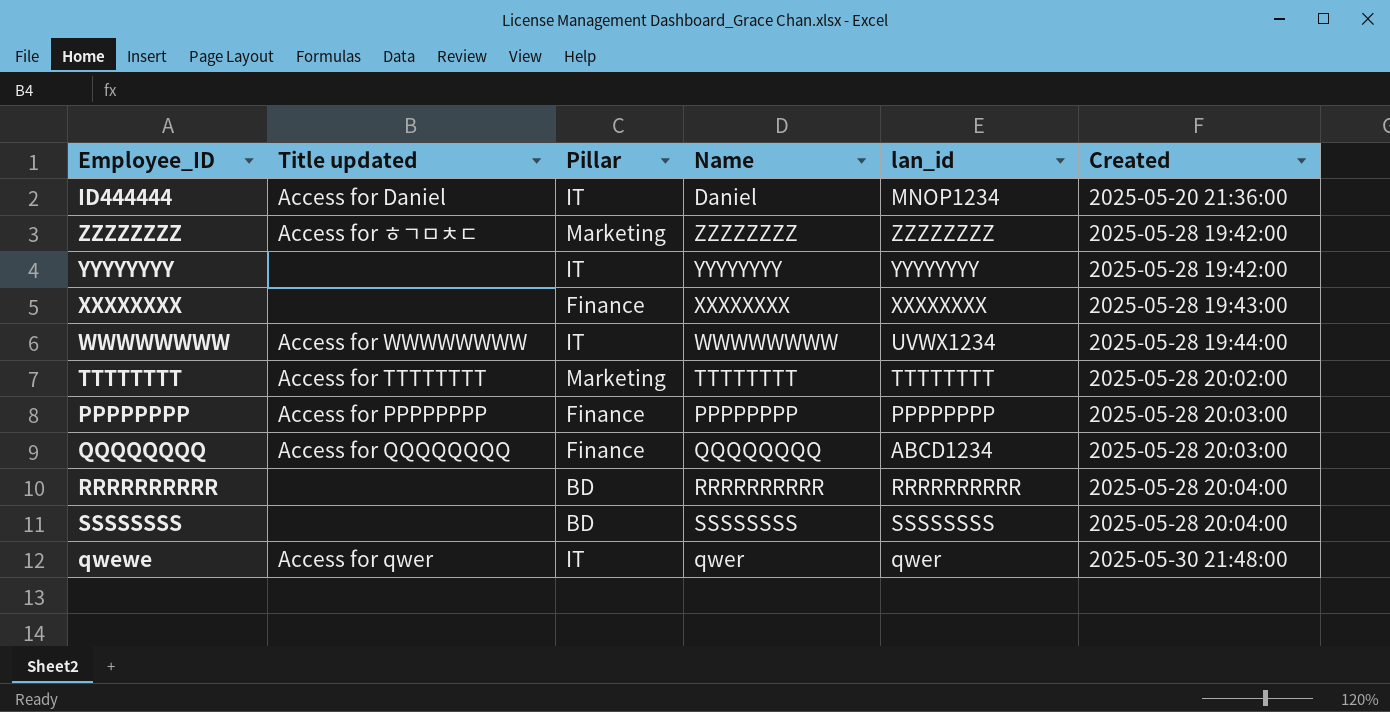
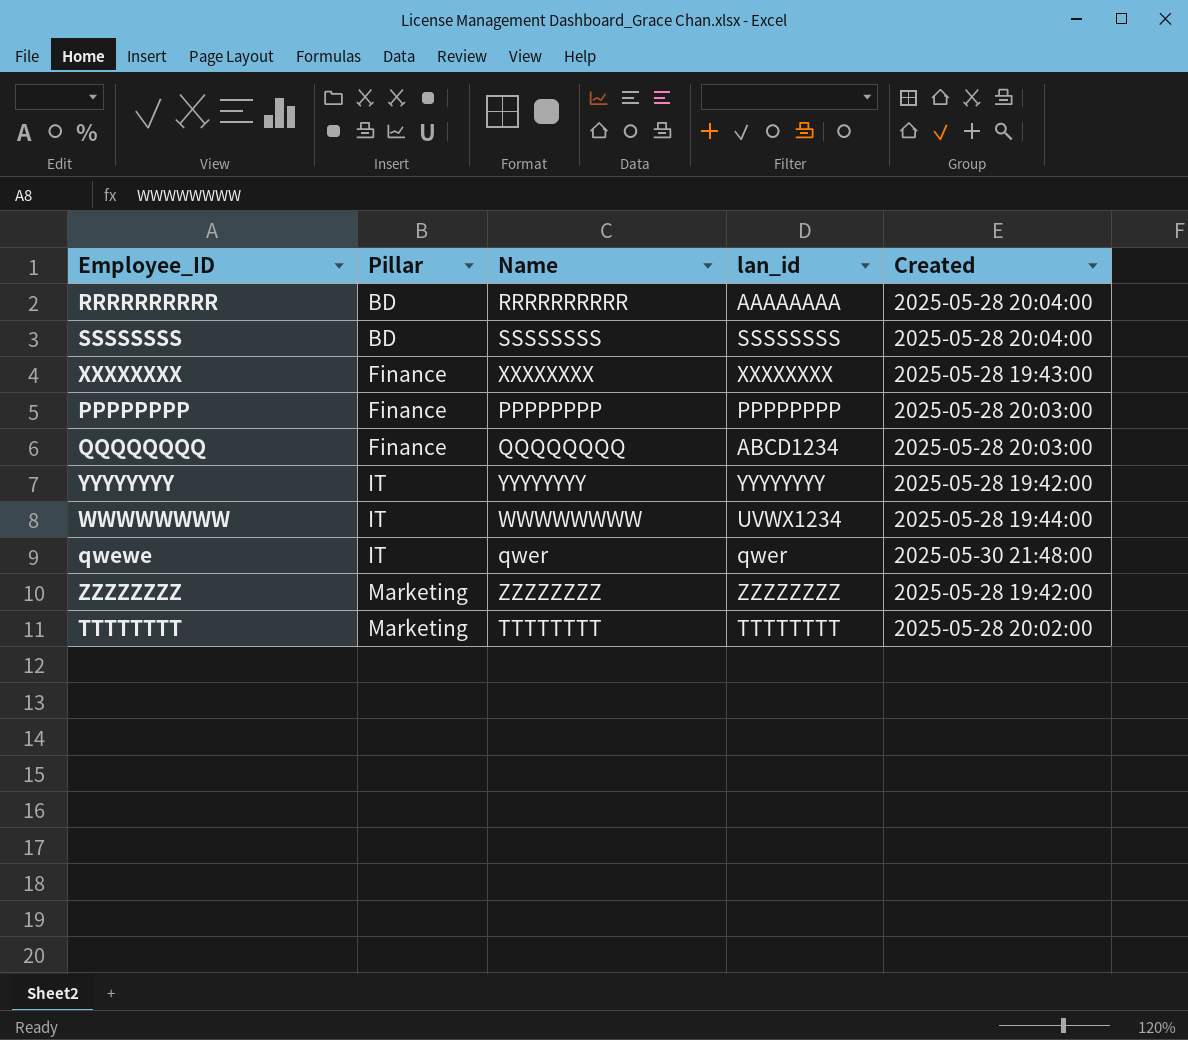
row order: Created ascending -> Pillar ascending
column Title updated | position: 2 -> none
row ID444444: Access for Daniel | IT | Daniel | MNOP1234 | 2025-05-20 21:36:00 -> none
RRRRRRRRRR | lan_id: RRRRRRRRRR -> AAAAAAAA

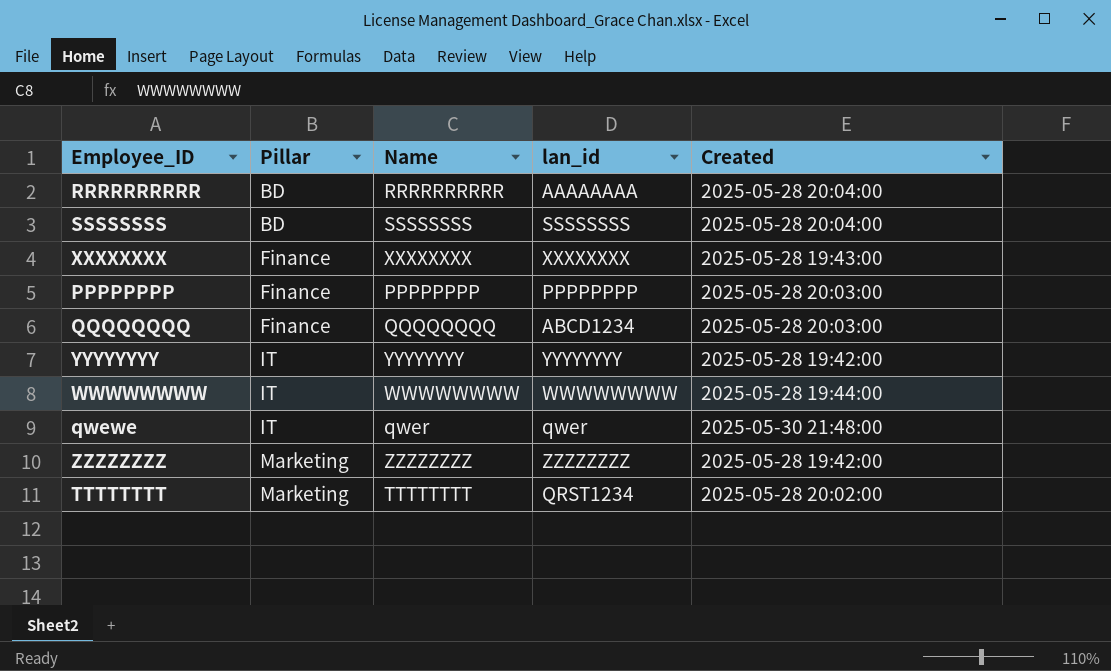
WWWWWWWW | lan_id: UVWX1234 -> WWWWWWWW
TTTTTTTT | lan_id: TTTTTTTT -> QRST1234

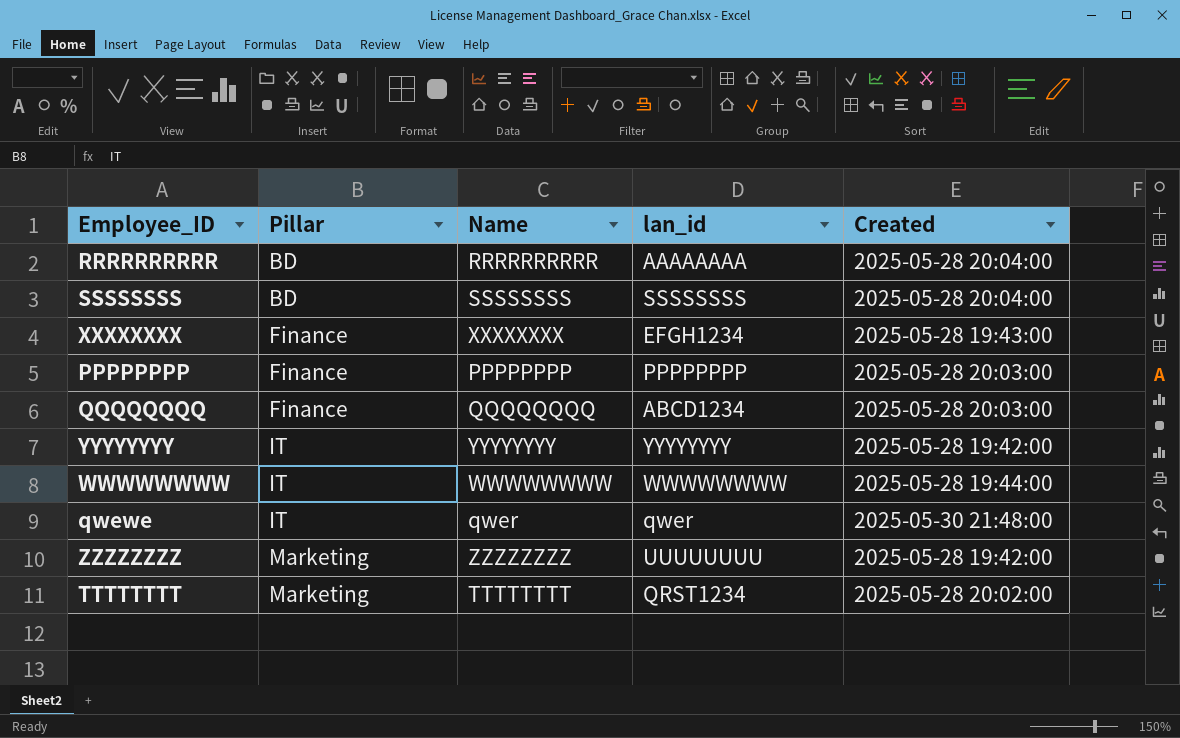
XXXXXXXX | lan_id: XXXXXXXX -> EFGH1234
ZZZZZZZZ | lan_id: ZZZZZZZZ -> UUUUUUUU

